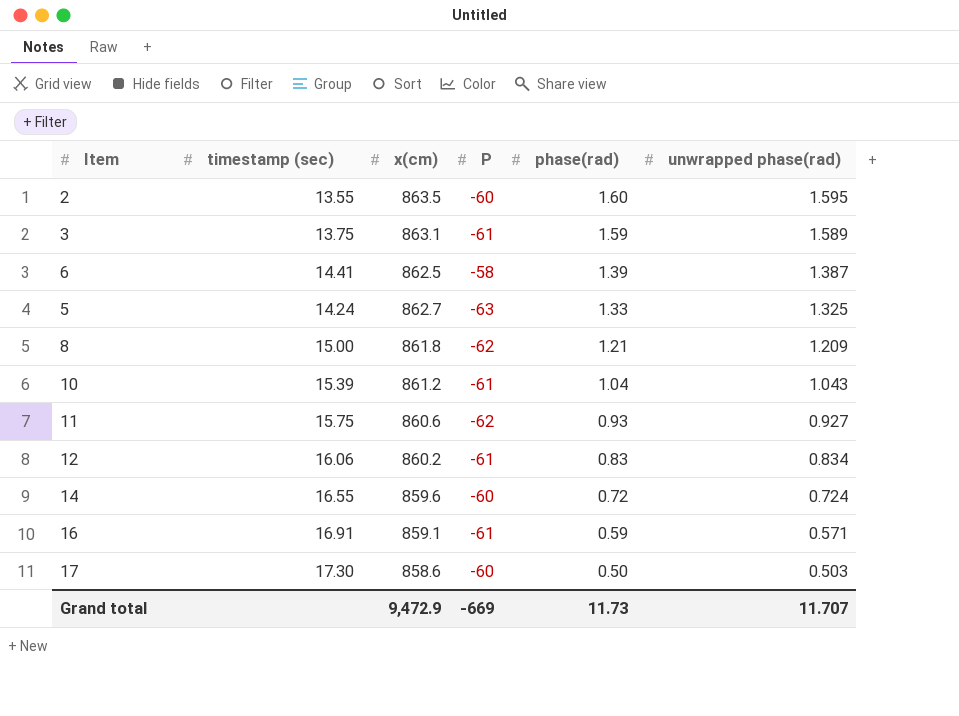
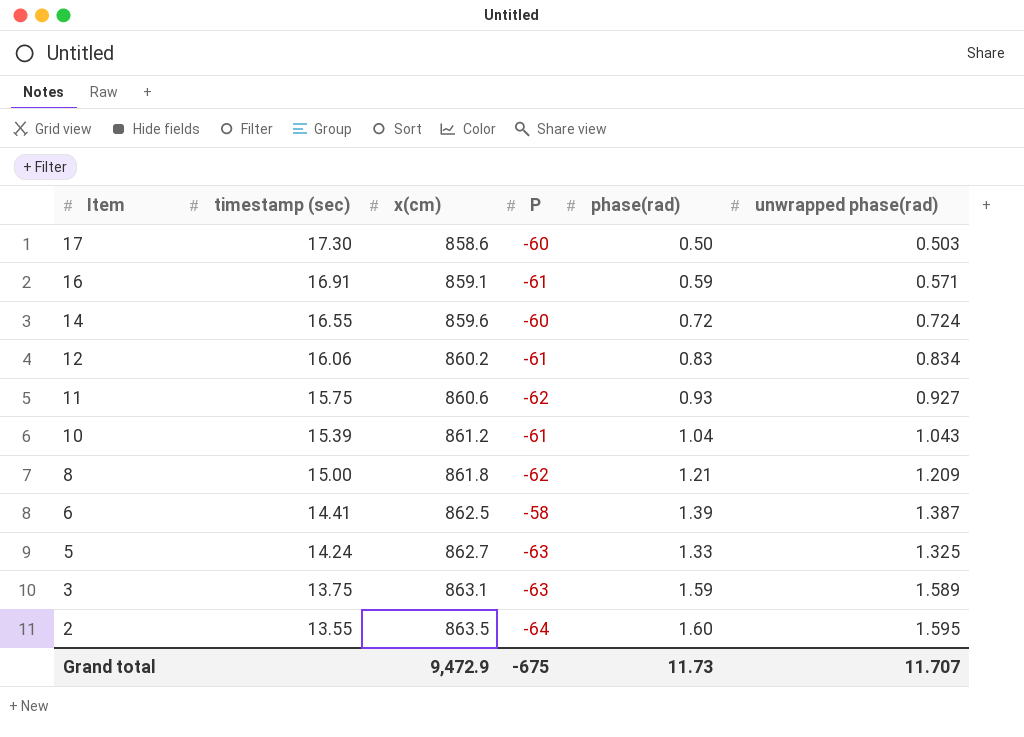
row order: phase(rad) descending -> Item descending
3 | P: -61 -> -63
2 | P: -60 -> -64
Grand total | P: -669 -> -675

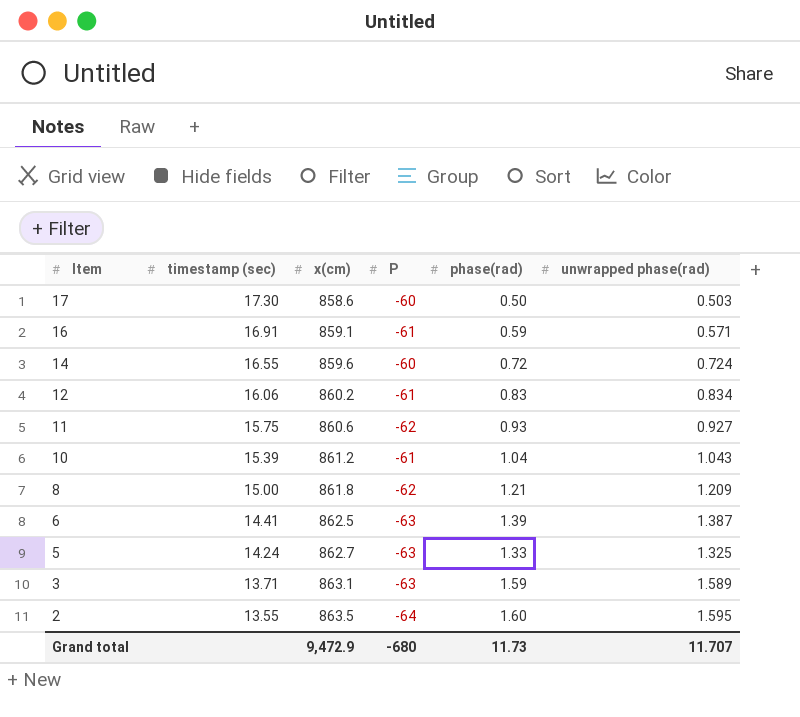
6 | P: -58 -> -63
3 | timestamp (sec): 13.75 -> 13.71
Grand total | P: -675 -> -680

